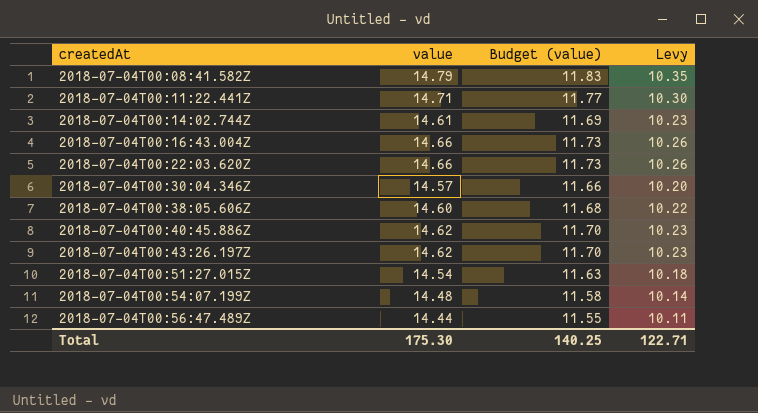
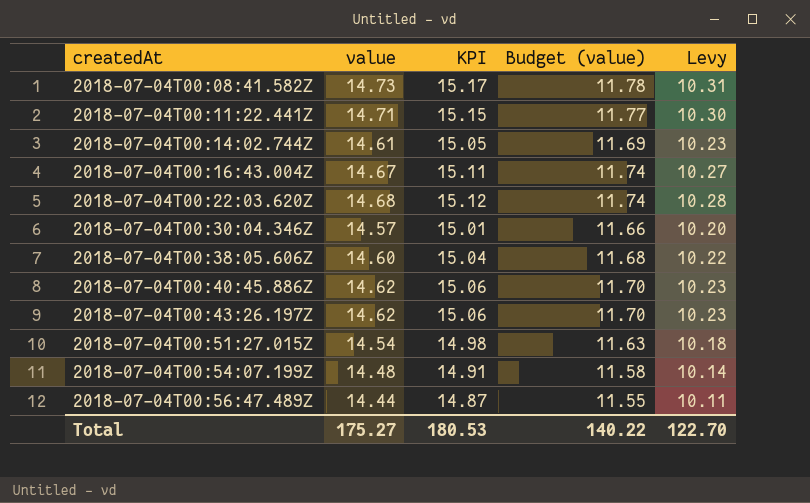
column KPI | formula: none -> [value] * 1.03
2018-07-04T00:08:41.582Z | value: 14.79 -> 14.73
2018-07-04T00:08:41.582Z | Budget (value): 11.83 -> 11.78
2018-07-04T00:08:41.582Z | Levy: 10.35 -> 10.31
2018-07-04T00:16:43.004Z | value: 14.66 -> 14.67
2018-07-04T00:16:43.004Z | Budget (value): 11.73 -> 11.74
2018-07-04T00:16:43.004Z | Levy: 10.26 -> 10.27
2018-07-04T00:22:03.620Z | value: 14.66 -> 14.68
2018-07-04T00:22:03.620Z | Budget (value): 11.73 -> 11.74
2018-07-04T00:22:03.620Z | Levy: 10.26 -> 10.28
Total | value: 175.30 -> 175.27
Total | Budget (value): 140.25 -> 140.22
Total | Levy: 122.71 -> 122.70

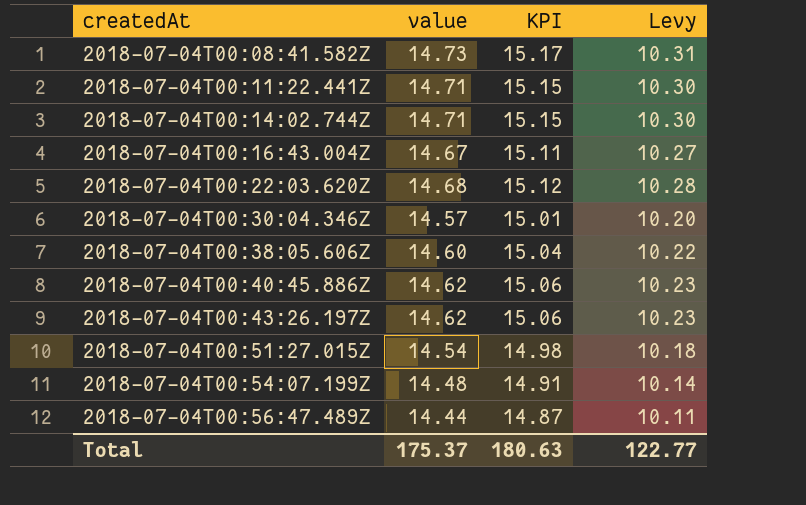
column Budget (value) | formula: [value] * 0.8 -> none
2018-07-04T00:14:02.744Z | value: 14.61 -> 14.71
2018-07-04T00:14:02.744Z | KPI: 15.05 -> 15.15
2018-07-04T00:14:02.744Z | Levy: 10.23 -> 10.30
Total | value: 175.27 -> 175.37
Total | KPI: 180.53 -> 180.63
Total | Levy: 122.70 -> 122.77

